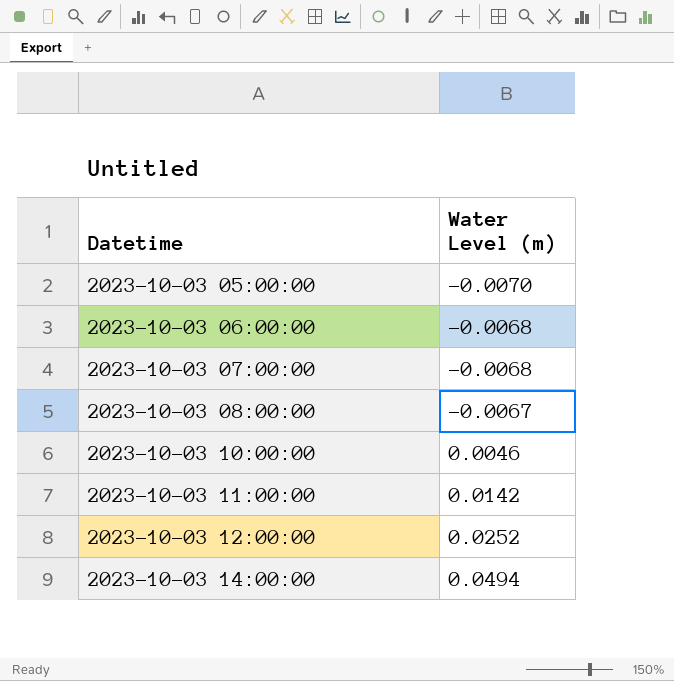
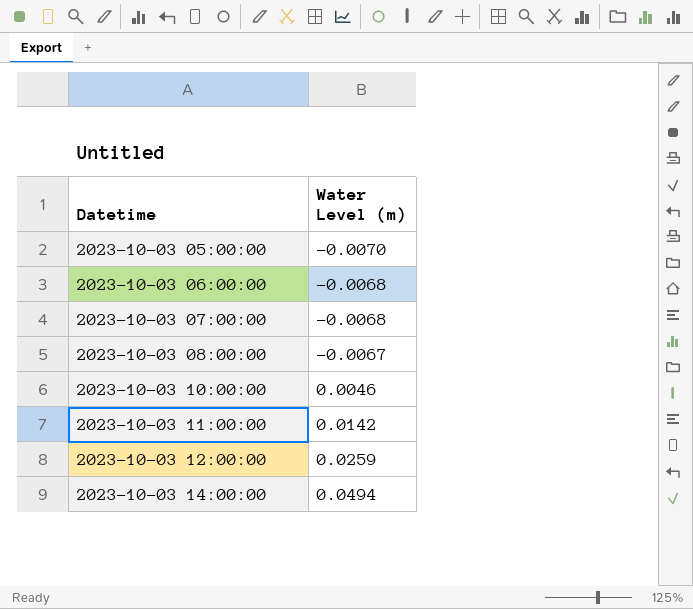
2023-10-03 12:00:00 | Water Level (m): 0.0252 -> 0.0259

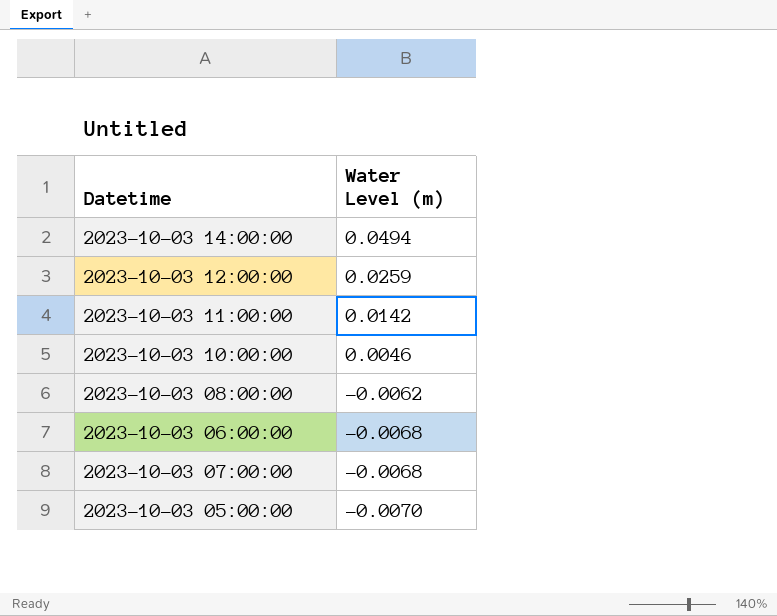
row order: Datetime ascending -> Water Level (m) descending
2023-10-03 08:00:00 | Water Level (m): -0.0067 -> -0.0062

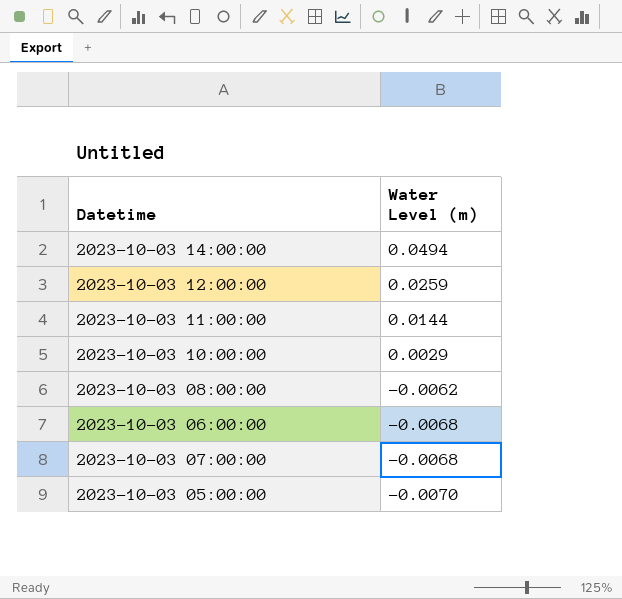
2023-10-03 11:00:00 | Water Level (m): 0.0142 -> 0.0144
2023-10-03 10:00:00 | Water Level (m): 0.0046 -> 0.0029

